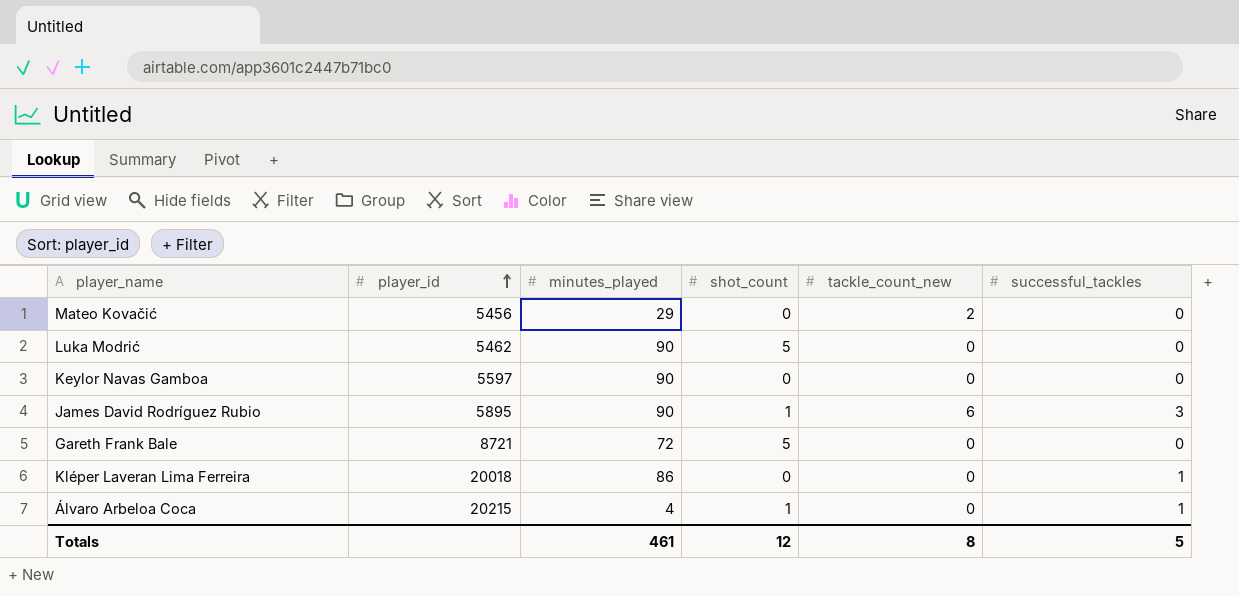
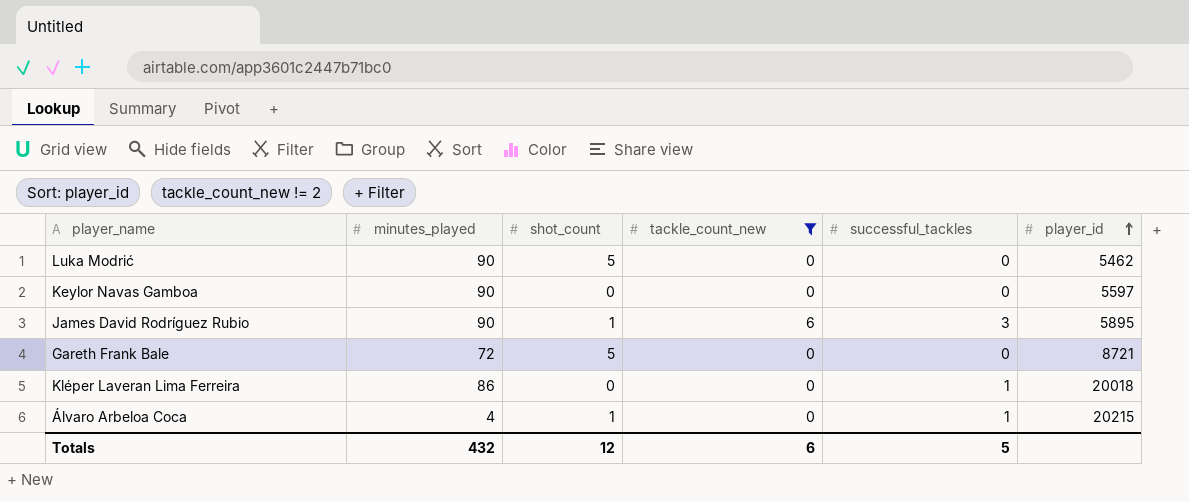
filter: none -> tackle_count_new != 2
column player_id | position: 2 -> 6
Totals | minutes_played: 461 -> 432
Totals | tackle_count_new: 8 -> 6

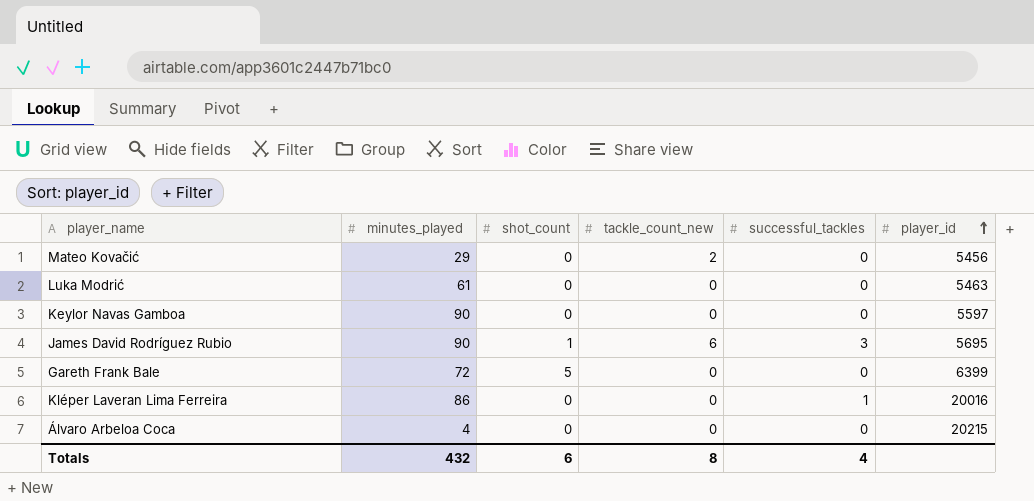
filter: tackle_count_new != 2 -> none
Luka Modrić | minutes_played: 90 -> 61
Luka Modrić | shot_count: 5 -> 0
Luka Modrić | player_id: 5462 -> 5463
James David Rodríguez Rubio | player_id: 5895 -> 5695
Gareth Frank Bale | player_id: 8721 -> 6399
Kléper Laveran Lima Ferreira | player_id: 20018 -> 20016
Álvaro Arbeloa Coca | shot_count: 1 -> 0
Álvaro Arbeloa Coca | successful_tackles: 1 -> 0
Totals | shot_count: 12 -> 6
Totals | tackle_count_new: 6 -> 8
Totals | successful_tackles: 5 -> 4

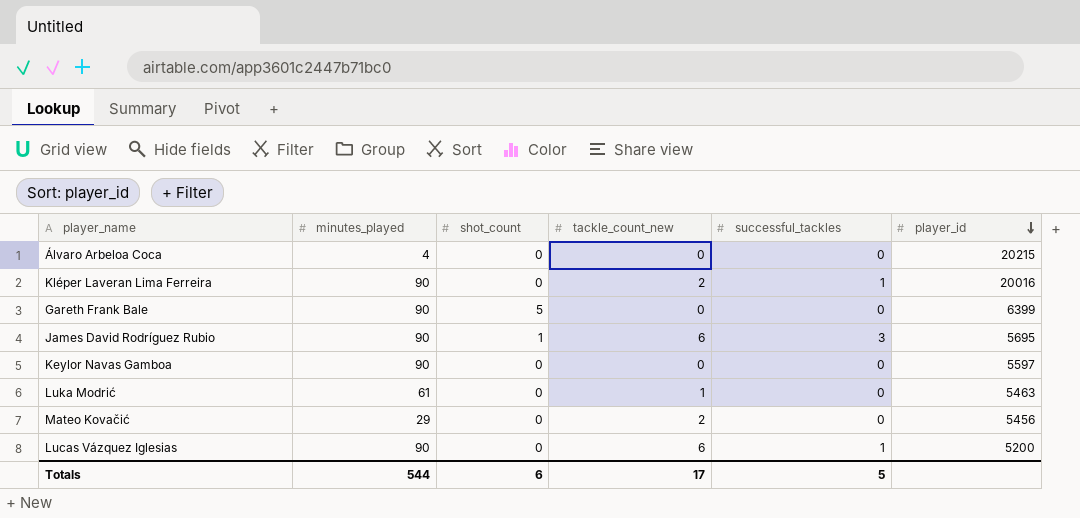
row order: player_id ascending -> player_id descending
Kléper Laveran Lima Ferreira | minutes_played: 86 -> 90
Kléper Laveran Lima Ferreira | tackle_count_new: 0 -> 2
Gareth Frank Bale | minutes_played: 72 -> 90
Luka Modrić | tackle_count_new: 0 -> 1
row Lucas Vázquez Iglesias: none -> 90 | 0 | 6 | 1 | 5200
Totals | minutes_played: 432 -> 544
Totals | tackle_count_new: 8 -> 17
Totals | successful_tackles: 4 -> 5

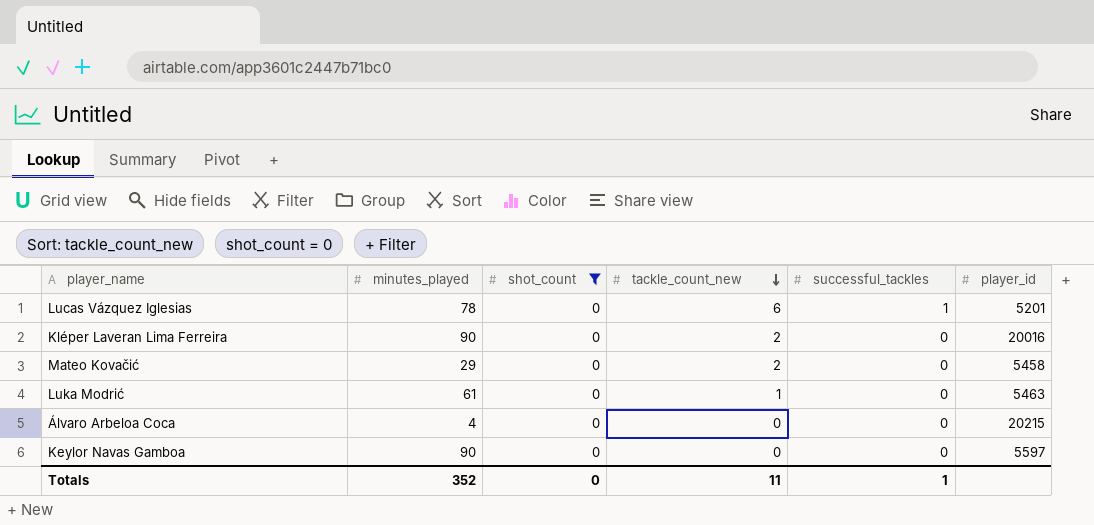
filter: none -> shot_count = 0
row order: player_id descending -> tackle_count_new descending
Lucas Vázquez Iglesias | minutes_played: 90 -> 78
Lucas Vázquez Iglesias | player_id: 5200 -> 5201
Kléper Laveran Lima Ferreira | successful_tackles: 1 -> 0
Mateo Kovačić | player_id: 5456 -> 5458
Totals | minutes_played: 544 -> 352
Totals | shot_count: 6 -> 0
Totals | tackle_count_new: 17 -> 11
Totals | successful_tackles: 5 -> 1

